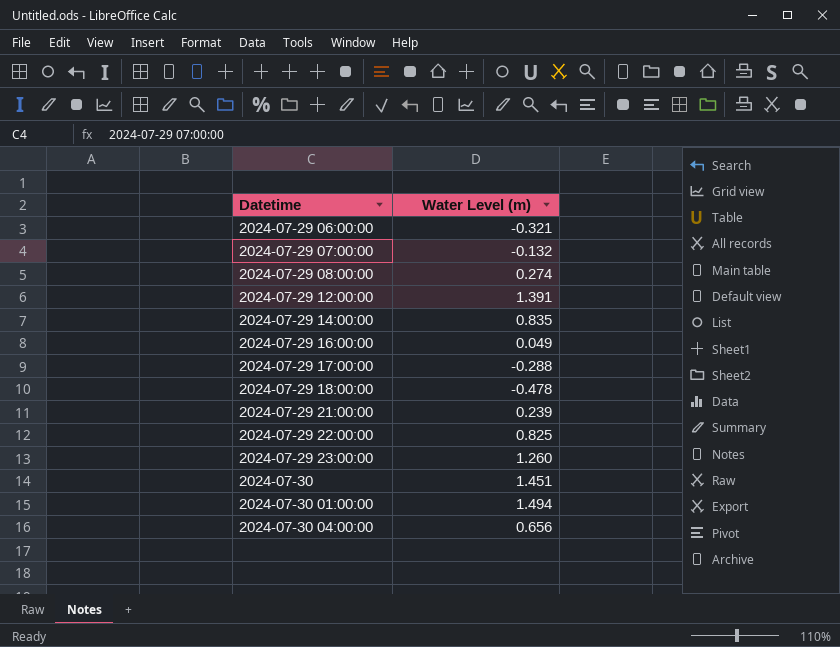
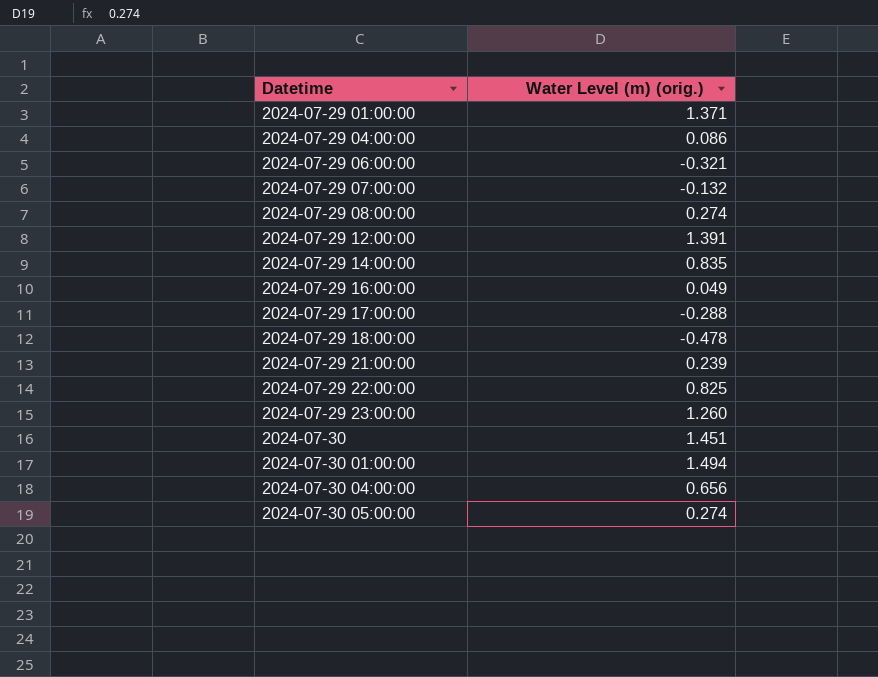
column name: Water Level (m) -> Water Level (m) (orig.)
row 2024-07-29 01:00:00: none -> 1.371
row 2024-07-29 04:00:00: none -> 0.086
row 2024-07-30 05:00:00: none -> 0.274

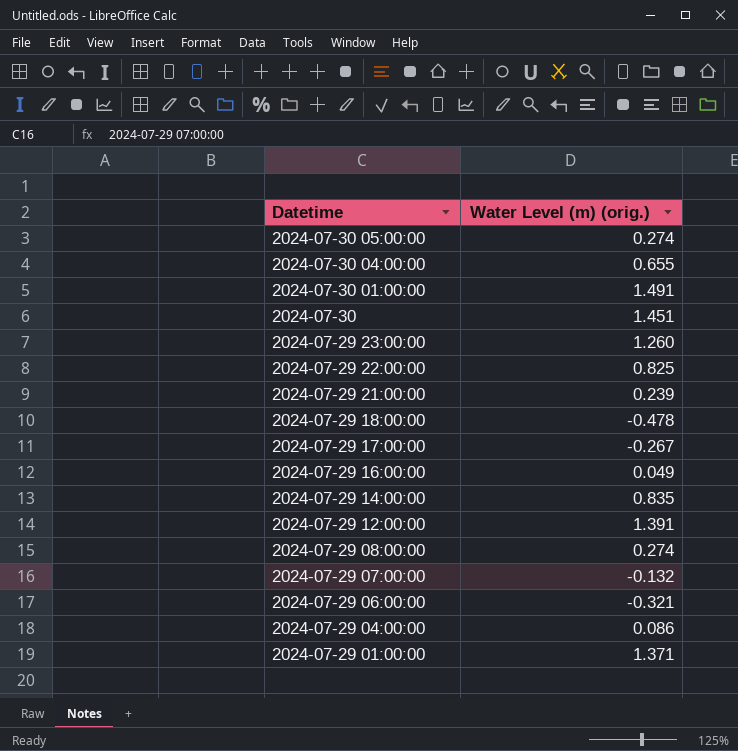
row order: Datetime ascending -> Datetime descending
2024-07-30 04:00:00 | Water Level (m) (orig.): 0.656 -> 0.655
2024-07-30 01:00:00 | Water Level (m) (orig.): 1.494 -> 1.491
2024-07-29 17:00:00 | Water Level (m) (orig.): -0.288 -> -0.267

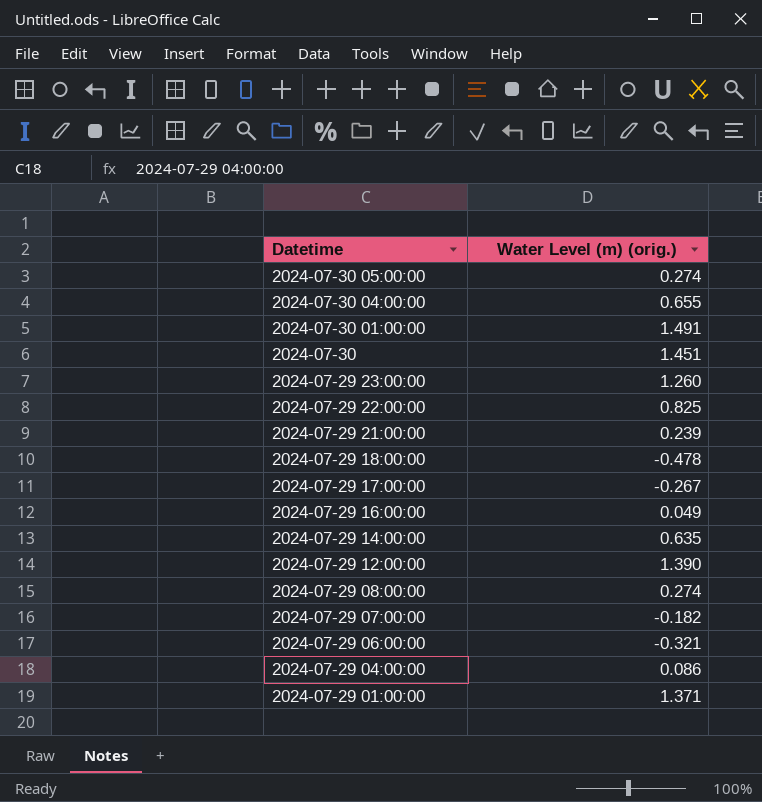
2024-07-29 14:00:00 | Water Level (m) (orig.): 0.835 -> 0.635
2024-07-29 12:00:00 | Water Level (m) (orig.): 1.391 -> 1.390
2024-07-29 07:00:00 | Water Level (m) (orig.): -0.132 -> -0.182

